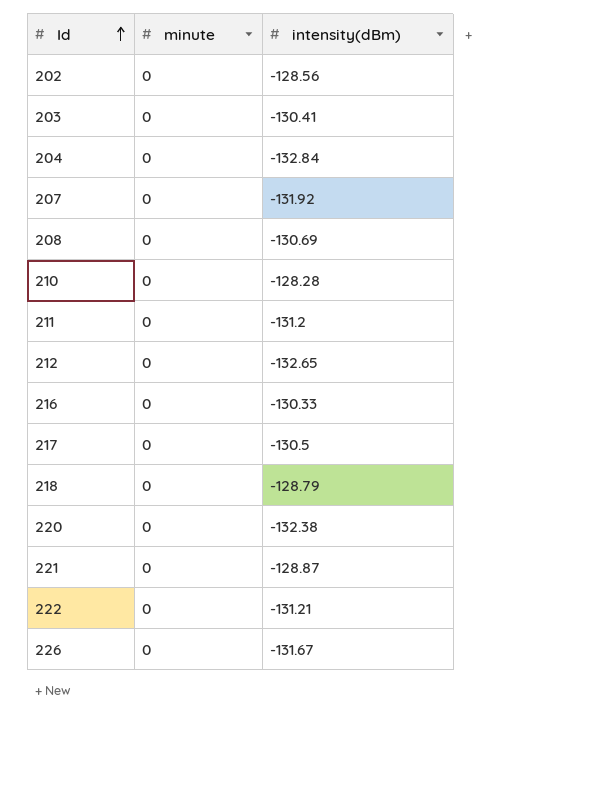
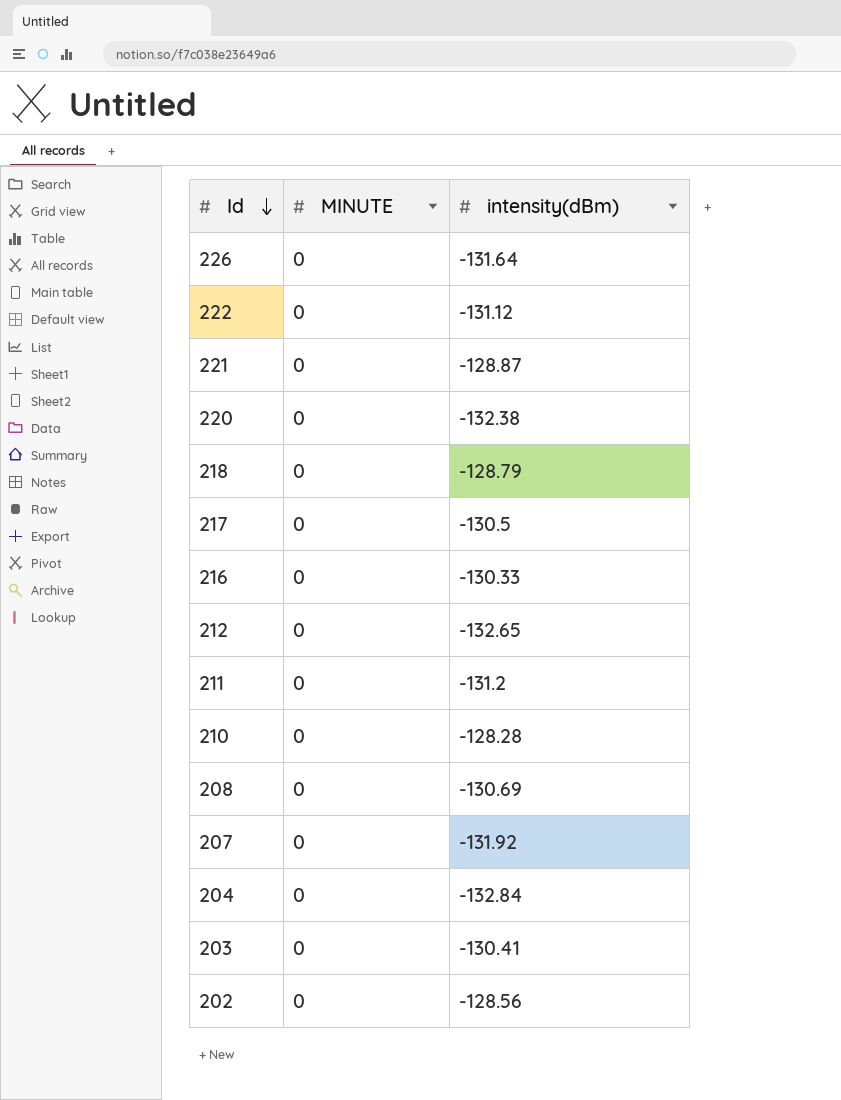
row order: Id ascending -> Id descending
column name: minute -> MINUTE
226 | intensity(dBm): -131.67 -> -131.64
222 | intensity(dBm): -131.21 -> -131.12

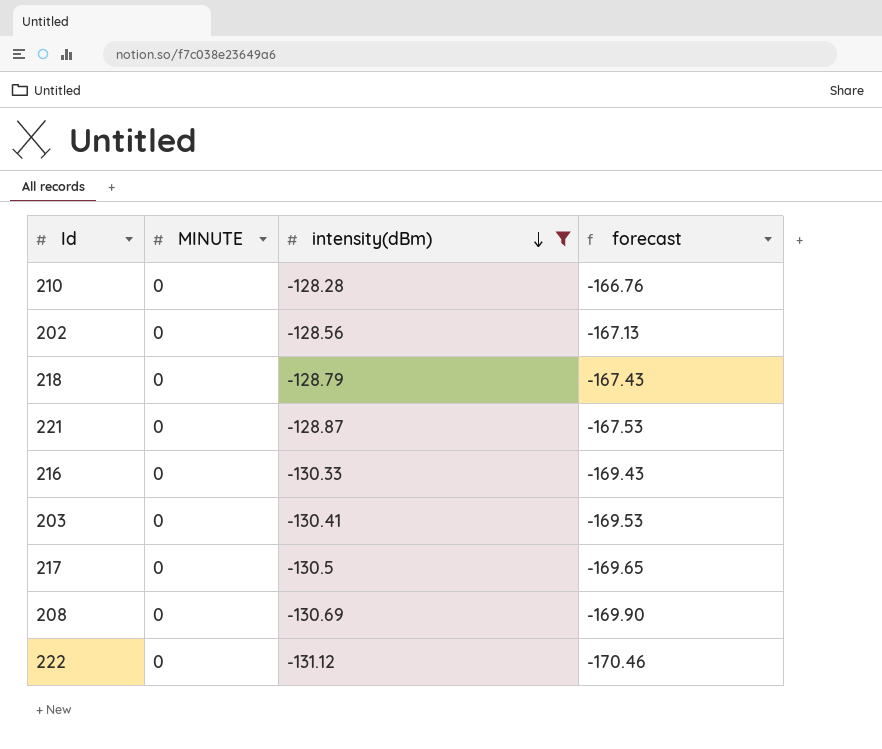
filter: none -> intensity(dBm) >= -131.12
row order: Id descending -> intensity(dBm) descending
column forecast | formula: none -> [intensity(dBm)] * 1.3

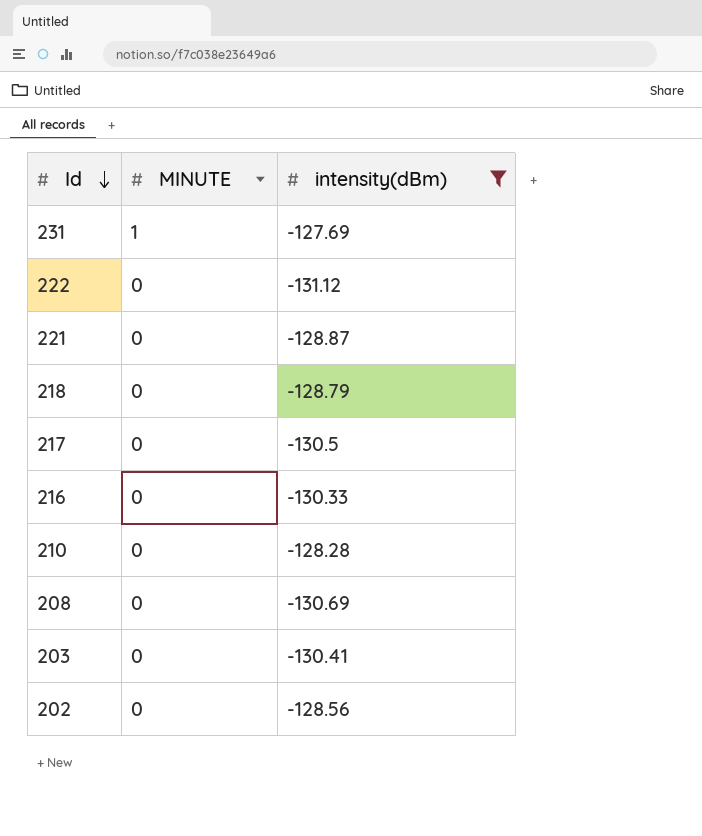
row order: intensity(dBm) descending -> Id descending
column forecast | formula: [intensity(dBm)] * 1.3 -> none
row 231: none -> 1 | -127.69

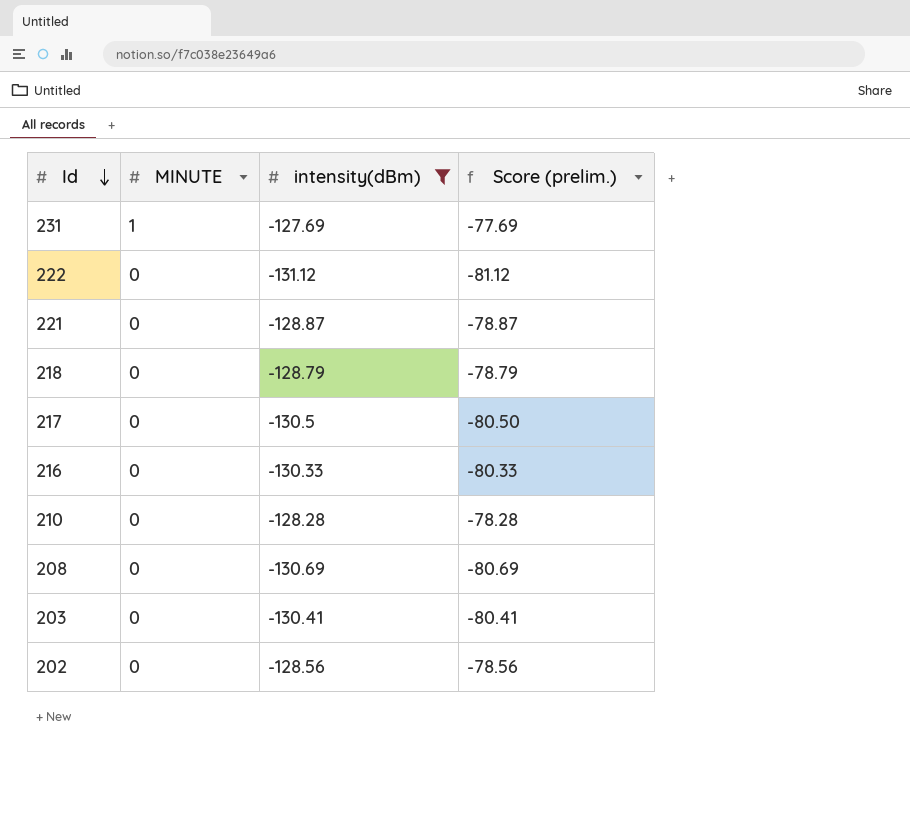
column Score (prelim.) | formula: none -> [intensity(dBm)] + 50

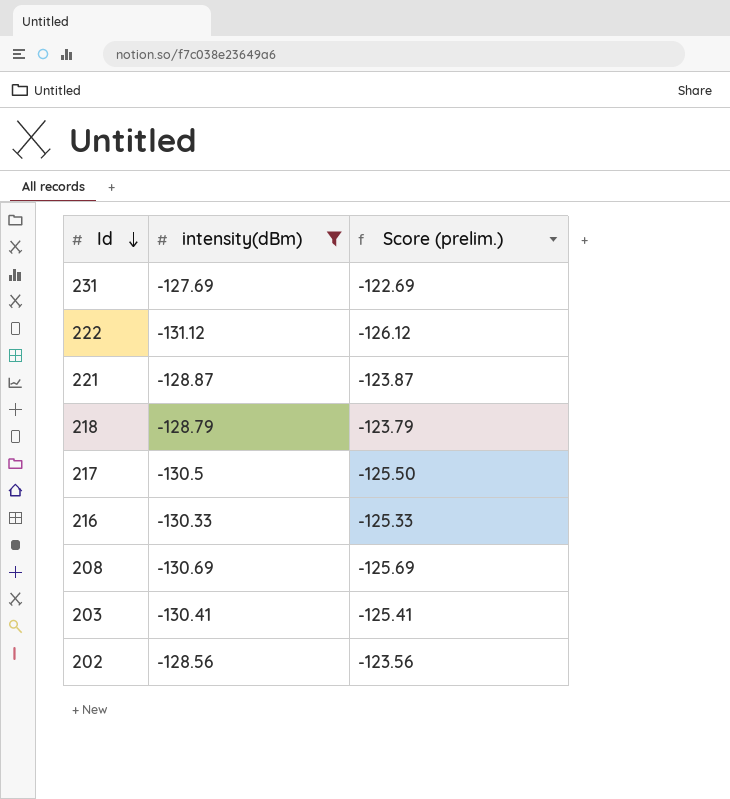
column MINUTE | position: 2 -> none
column Score (prelim.) | formula: [intensity(dBm)] + 50 -> [intensity(dBm)] + 5
row 210: 0 | -128.28 | -78.28 -> none

